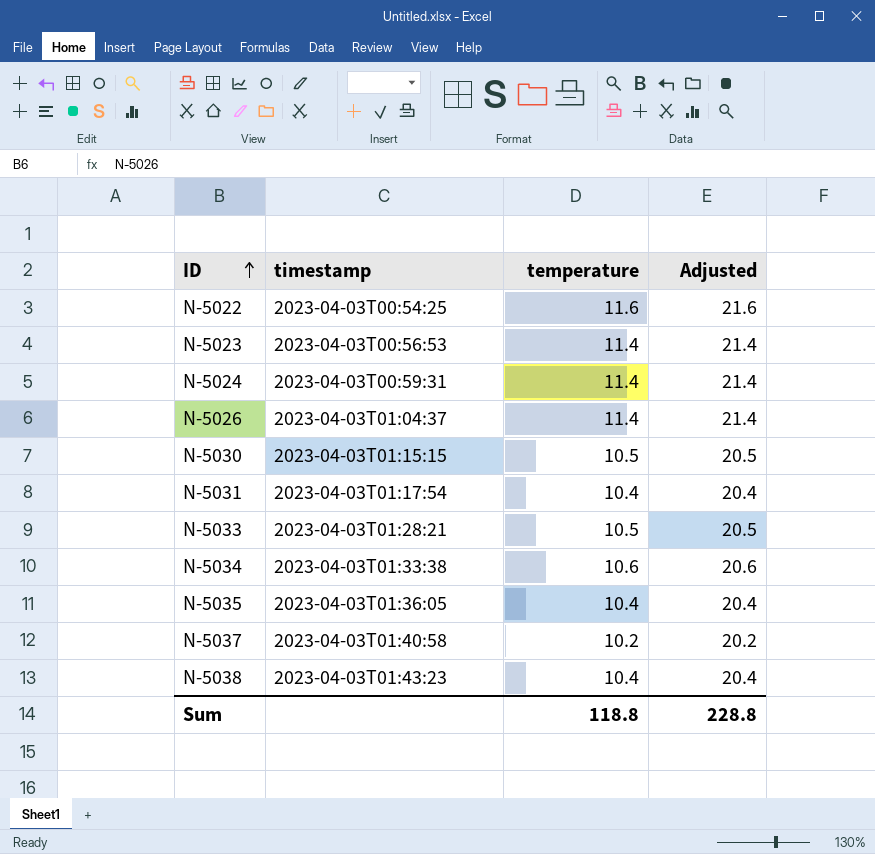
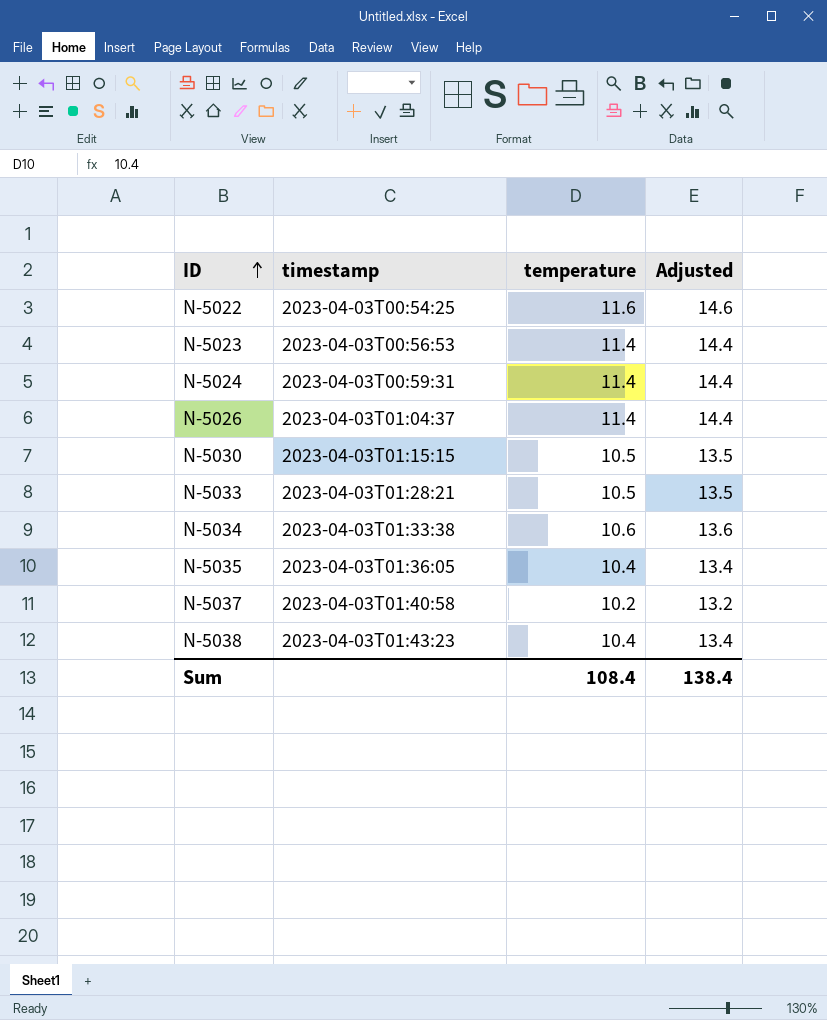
column Adjusted | formula: [temperature] + 10 -> [temperature] + 3
row N-5031: 2023-04-03T01:17:54 | 10.4 | 20.4 -> none
Sum | temperature: 118.8 -> 108.4
Sum | Adjusted: 228.8 -> 138.4

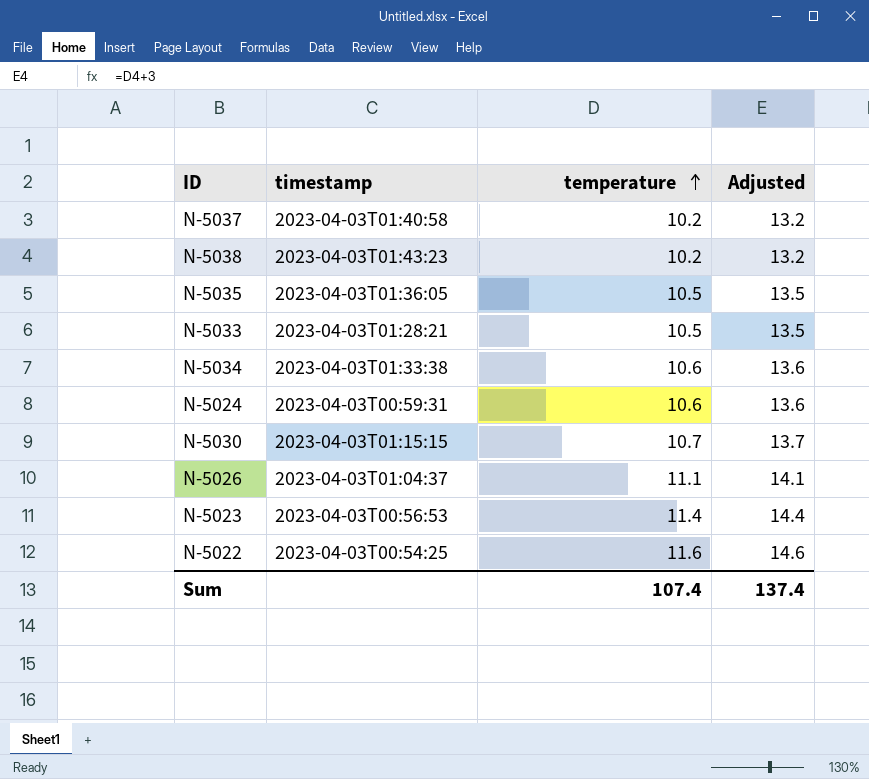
row order: ID ascending -> temperature ascending
N-5038 | temperature: 10.4 -> 10.2
N-5038 | Adjusted: 13.4 -> 13.2
N-5035 | temperature: 10.4 -> 10.5
N-5035 | Adjusted: 13.4 -> 13.5
N-5024 | temperature: 11.4 -> 10.6
N-5024 | Adjusted: 14.4 -> 13.6
N-5030 | temperature: 10.5 -> 10.7
N-5030 | Adjusted: 13.5 -> 13.7
N-5026 | temperature: 11.4 -> 11.1
N-5026 | Adjusted: 14.4 -> 14.1
Sum | temperature: 108.4 -> 107.4
Sum | Adjusted: 138.4 -> 137.4

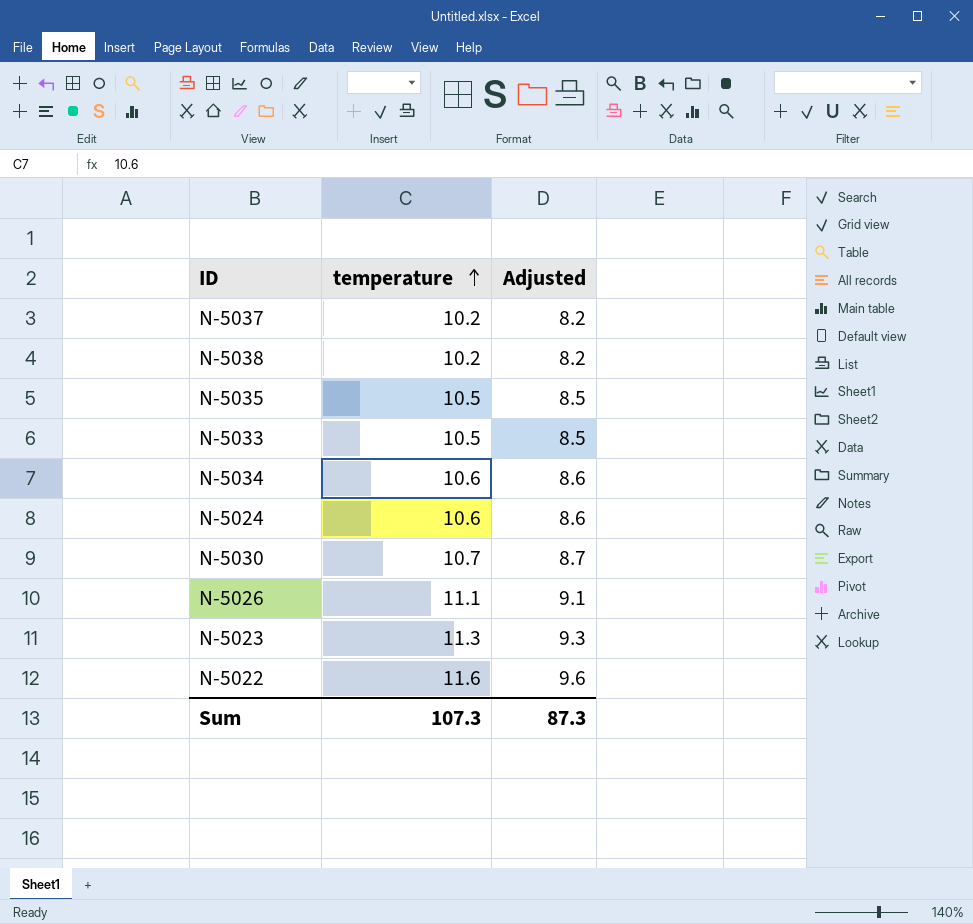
column timestamp | position: 2 -> none
column Adjusted | formula: [temperature] + 3 -> [temperature] - 2
N-5023 | temperature: 11.4 -> 11.3
Sum | temperature: 107.4 -> 107.3
Sum | Adjusted: 137.4 -> 87.3

